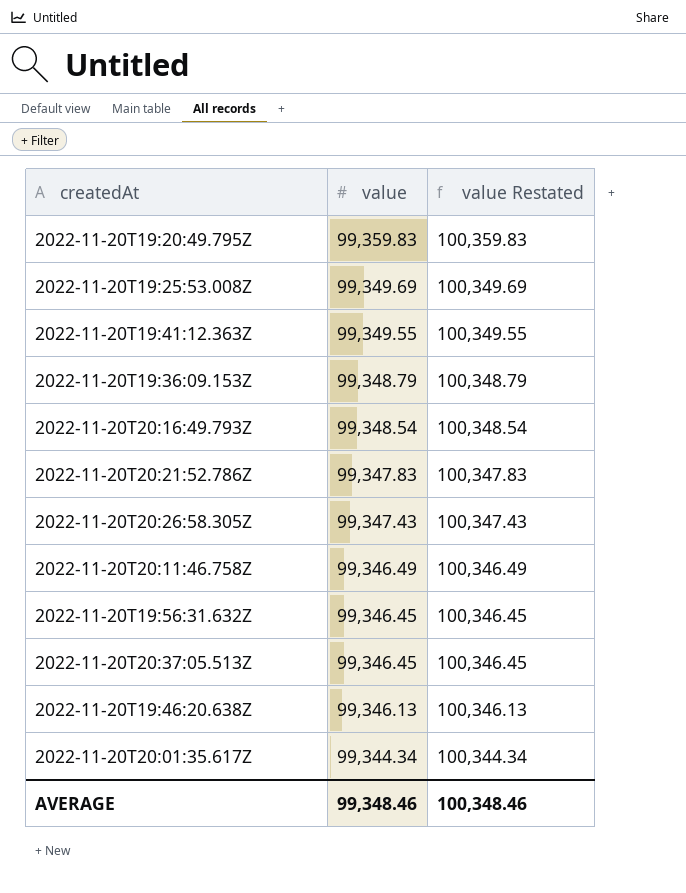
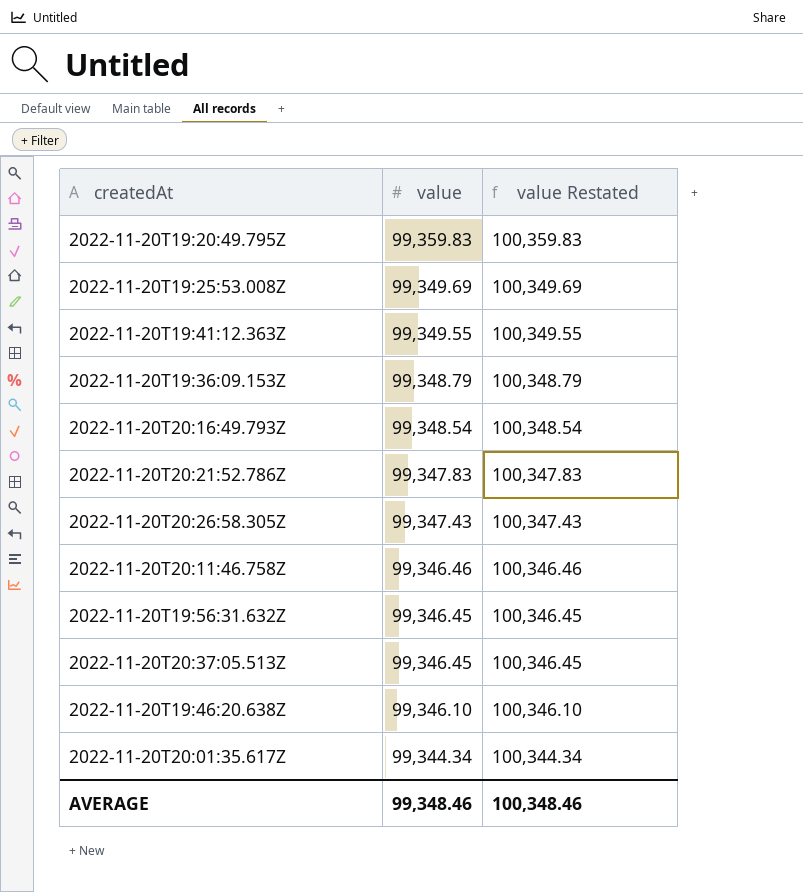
2022-11-20T20:11:46.758Z | value: 99,346.49 -> 99,346.46
2022-11-20T20:11:46.758Z | value Restated: 100,346.49 -> 100,346.46
2022-11-20T19:46:20.638Z | value: 99,346.13 -> 99,346.10
2022-11-20T19:46:20.638Z | value Restated: 100,346.13 -> 100,346.10

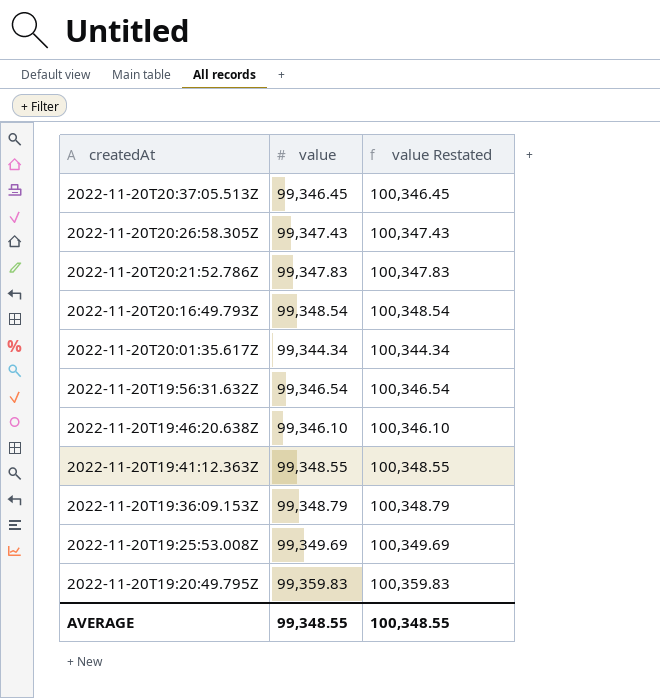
row order: value descending -> createdAt descending
row 2022-11-20T20:11:46.758Z: 99,346.46 | 100,346.46 -> none
2022-11-20T19:56:31.632Z | value: 99,346.45 -> 99,346.54
2022-11-20T19:56:31.632Z | value Restated: 100,346.45 -> 100,346.54
2022-11-20T19:41:12.363Z | value: 99,349.55 -> 99,348.55
2022-11-20T19:41:12.363Z | value Restated: 100,349.55 -> 100,348.55
AVERAGE | value: 99,348.46 -> 99,348.55
AVERAGE | value Restated: 100,348.46 -> 100,348.55

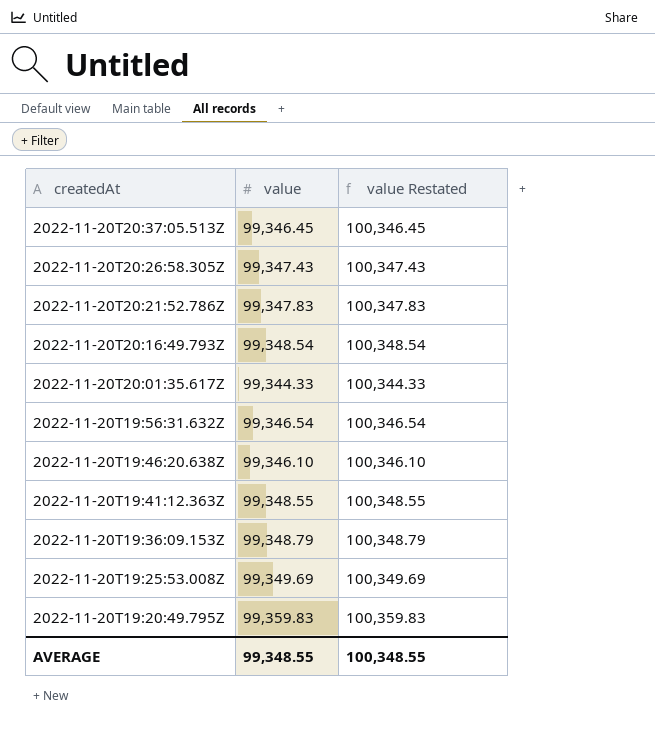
2022-11-20T20:01:35.617Z | value: 99,344.34 -> 99,344.33
2022-11-20T20:01:35.617Z | value Restated: 100,344.34 -> 100,344.33

